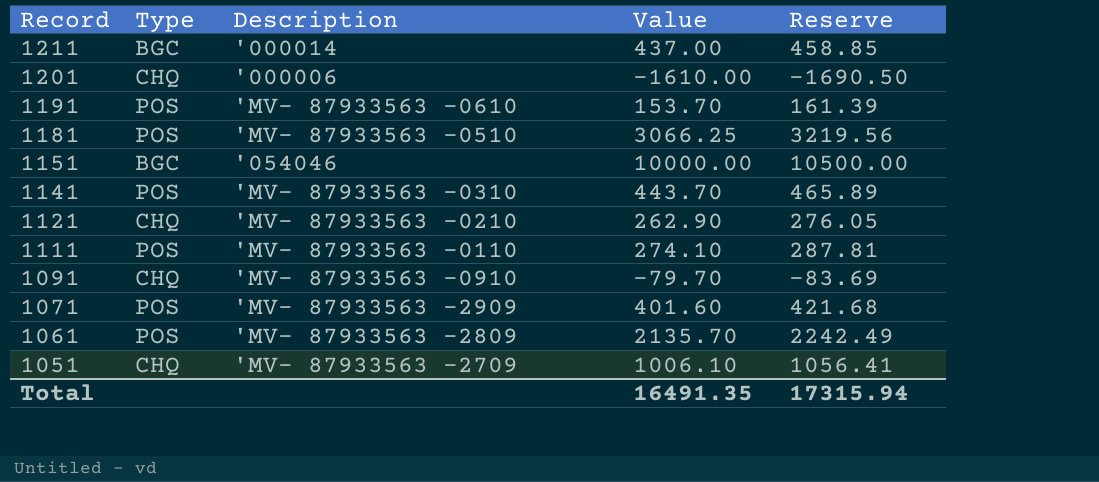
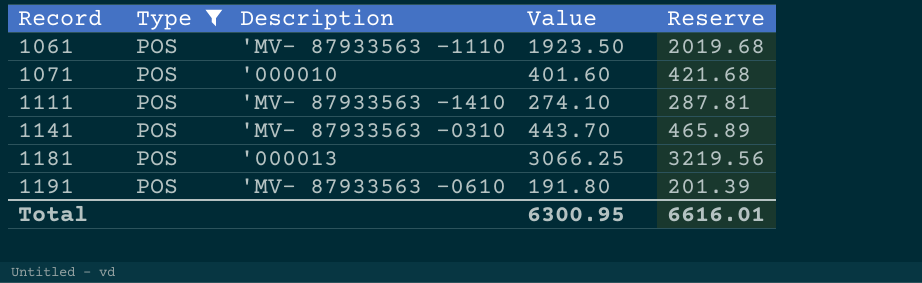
filter: none -> Type = POS
row order: Record descending -> Record ascending
1061 | Description: 'MV- 87933563 -2809 -> 'MV- 87933563 -1110
1061 | Value: 2135.70 -> 1923.50
1061 | Reserve: 2242.49 -> 2019.68
1071 | Description: 'MV- 87933563 -2909 -> '000010
1111 | Description: 'MV- 87933563 -0110 -> 'MV- 87933563 -1410
1181 | Description: 'MV- 87933563 -0510 -> '000013
1191 | Value: 153.70 -> 191.80
1191 | Reserve: 161.39 -> 201.39
Total | Value: 16491.35 -> 6300.95
Total | Reserve: 17315.94 -> 6616.01

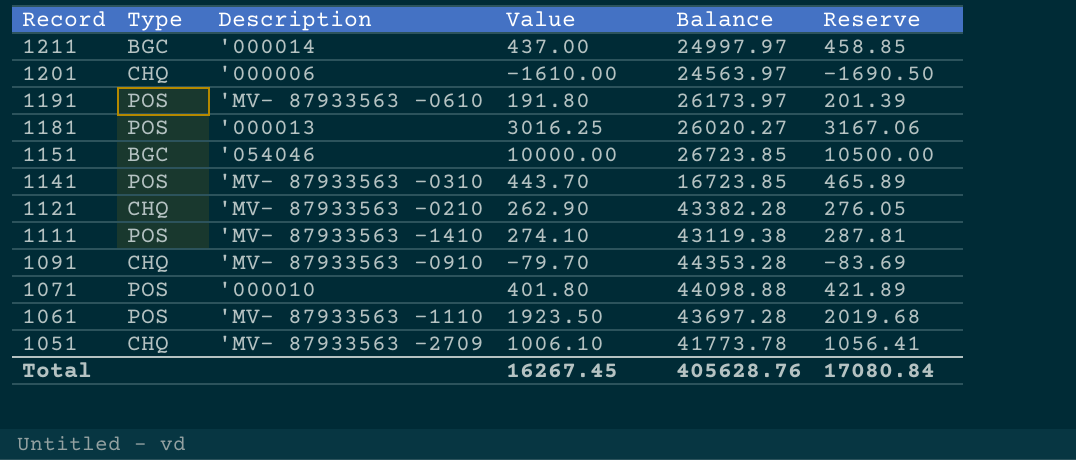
filter: Type = POS -> none
row order: Record ascending -> Record descending
column Balance | position: none -> 5
1181 | Value: 3066.25 -> 3016.25
1181 | Reserve: 3219.56 -> 3167.06
1071 | Value: 401.60 -> 401.80
1071 | Reserve: 421.68 -> 421.89
Total | Value: 6300.95 -> 16267.45
Total | Reserve: 6616.01 -> 17080.84

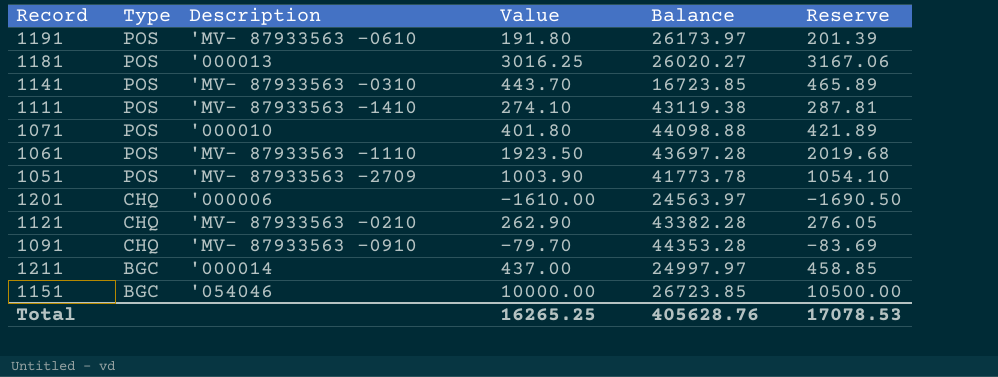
row order: Record descending -> Type descending
1051 | Type: CHQ -> POS
1051 | Value: 1006.10 -> 1003.90
1051 | Reserve: 1056.41 -> 1054.10
Total | Value: 16267.45 -> 16265.25
Total | Reserve: 17080.84 -> 17078.53

